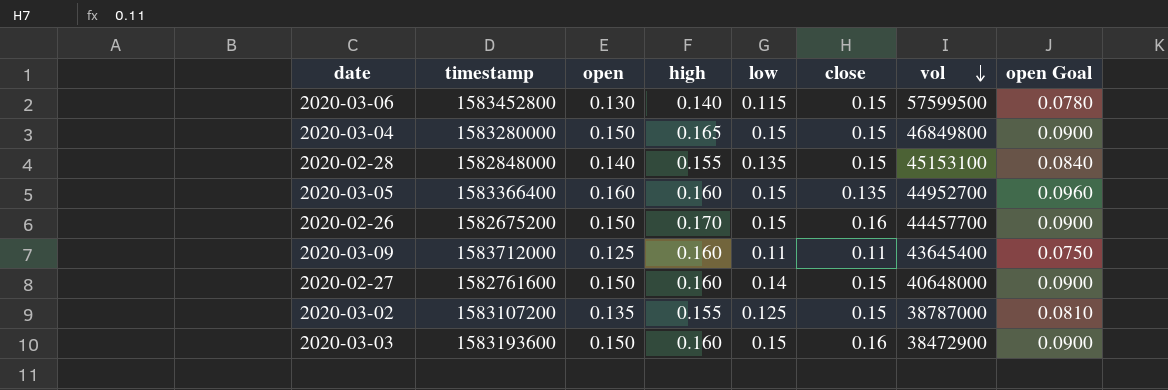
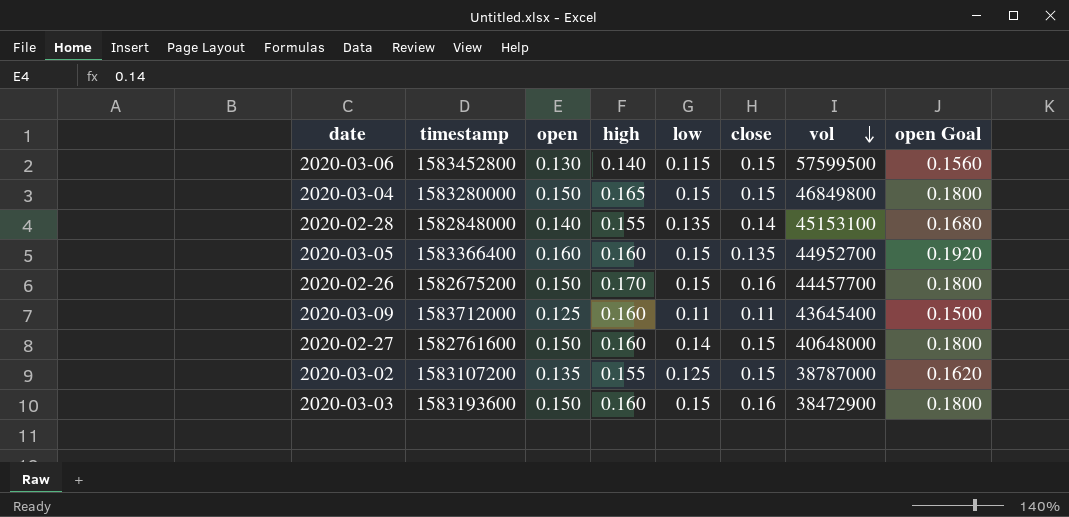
column open Goal | formula: [open] * 0.6 -> [open] * 1.2
2020-02-28 | close: 0.15 -> 0.14

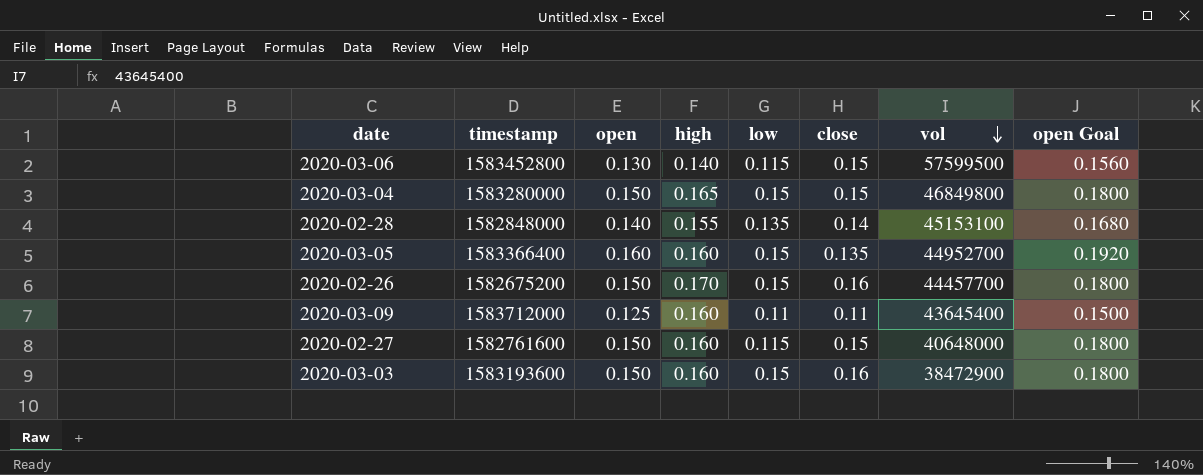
row 2020-03-02: 1583107200 | 0.135 | 0.155 | 0.125 | 0.15 | 38787000 | 0.1620 -> none
2020-02-27 | low: 0.14 -> 0.115

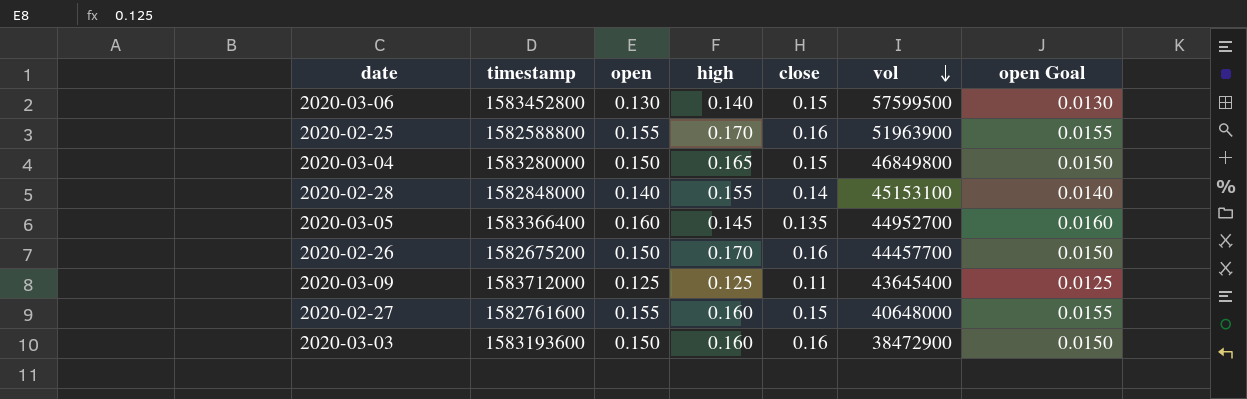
column low | position: 5 -> none
column open Goal | formula: [open] * 1.2 -> [open] * 0.1
row 2020-02-25: none -> 1582588800 | 0.155 | 0.170 | 0.16 | 51963900 | 0.0155
2020-03-05 | high: 0.160 -> 0.145
2020-03-09 | high: 0.160 -> 0.125
2020-02-27 | open: 0.150 -> 0.155

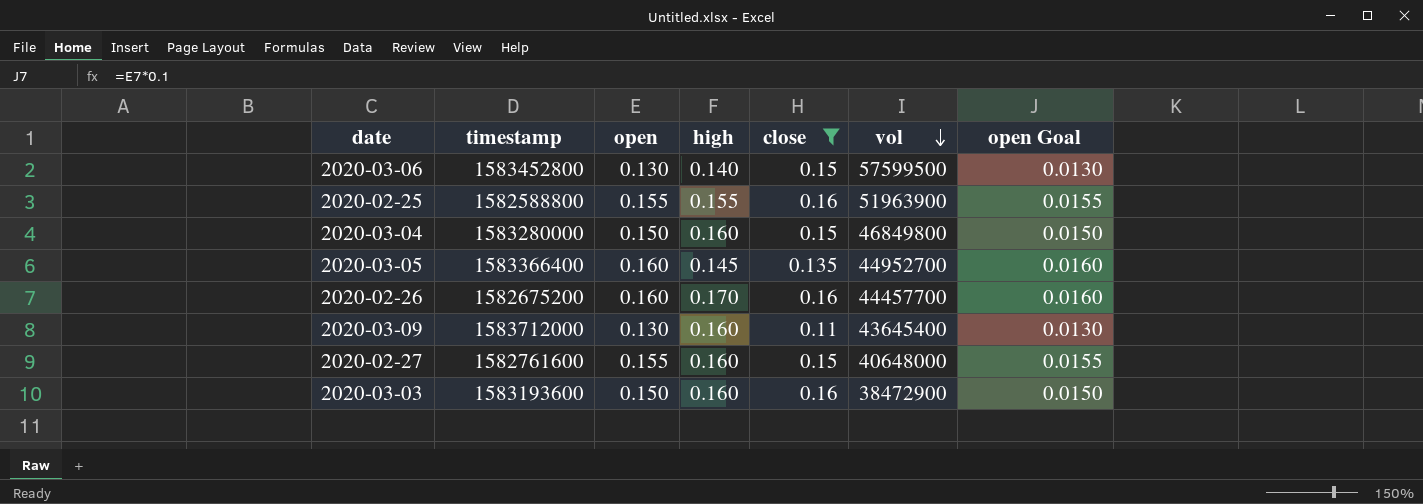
filter: none -> close != 0.14
2020-02-25 | high: 0.170 -> 0.155
2020-03-04 | high: 0.165 -> 0.160
2020-02-26 | open: 0.150 -> 0.160
2020-02-26 | open Goal: 0.0150 -> 0.0160
2020-03-09 | open: 0.125 -> 0.130
2020-03-09 | high: 0.125 -> 0.160
2020-03-09 | open Goal: 0.0125 -> 0.0130

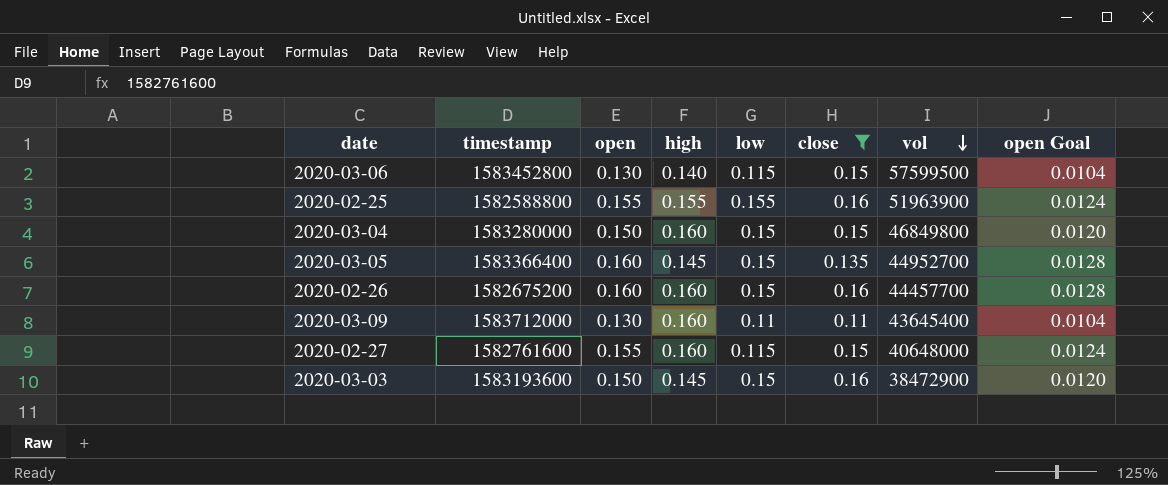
column low | position: none -> 5
column open Goal | formula: [open] * 0.1 -> [open] * 0.08
2020-02-26 | high: 0.170 -> 0.160
2020-03-03 | high: 0.160 -> 0.145

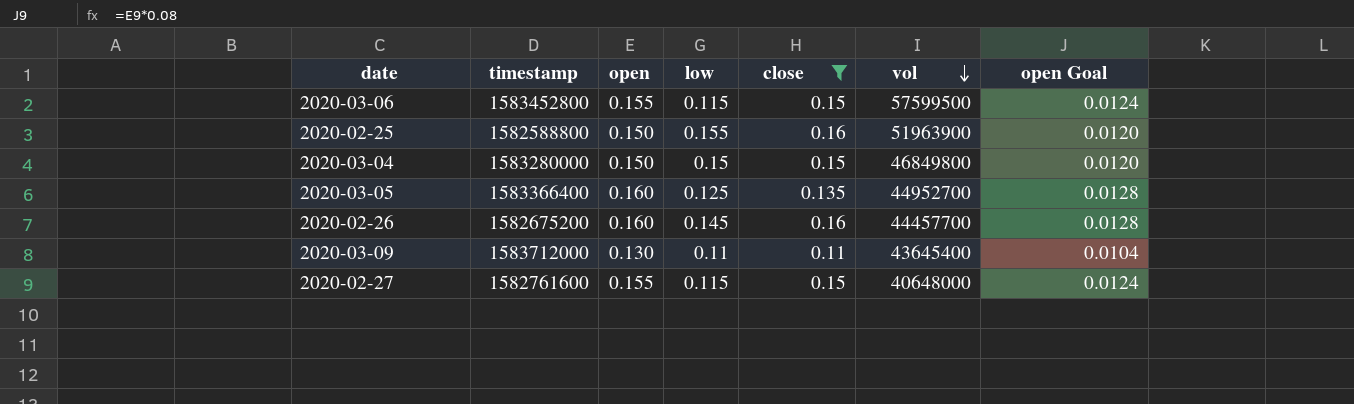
column high | position: 4 -> none
row 2020-03-03: 1583193600 | 0.150 | 0.145 | 0.15 | 0.16 | 38472900 | 0.0120 -> none
2020-03-06 | open: 0.130 -> 0.155
2020-03-06 | open Goal: 0.0104 -> 0.0124
2020-02-25 | open: 0.155 -> 0.150
2020-02-25 | open Goal: 0.0124 -> 0.0120
2020-03-05 | low: 0.15 -> 0.125
2020-02-26 | low: 0.15 -> 0.145

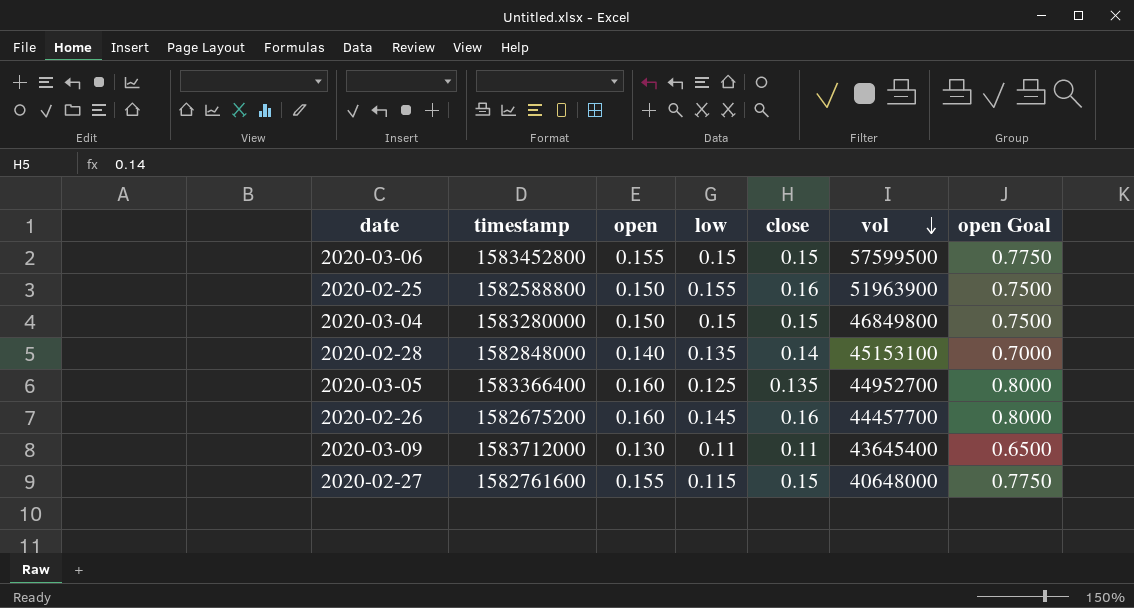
filter: close != 0.14 -> none
column open Goal | formula: [open] * 0.08 -> [open] * 5
2020-03-06 | low: 0.115 -> 0.15

